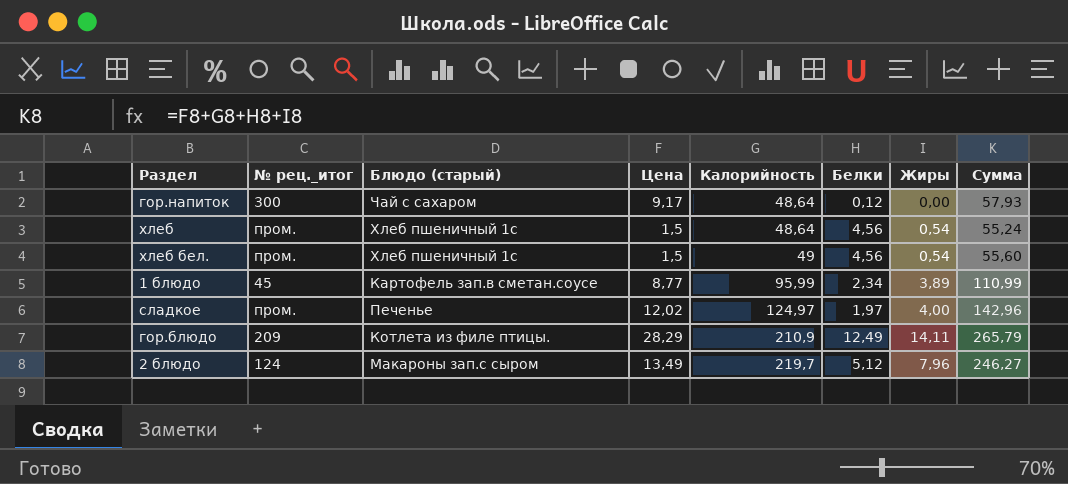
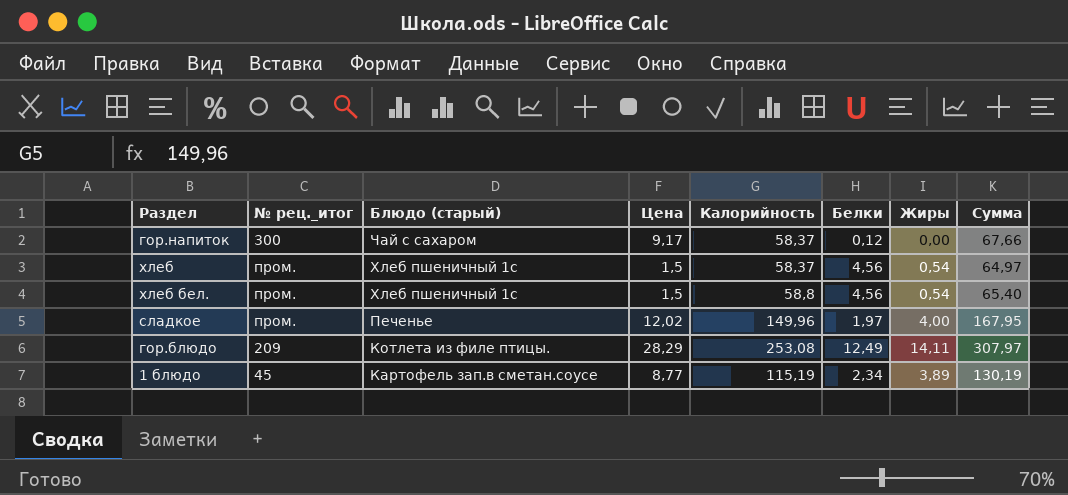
row order: Калорийность ascending -> Блюдо (старый) descending
row 2 блюдо: 124 | Макароны зап.с сыром | 13,49 | 219,7 | 5,12 | 7,96 | 246,27 -> none
гор.напиток | Калорийность: 48,64 -> 58,37
гор.напиток | Сумма: 57,93 -> 67,66
хлеб | Калорийность: 48,64 -> 58,37
хлеб | Сумма: 55,24 -> 64,97
хлеб бел. | Калорийность: 49 -> 58,8
хлеб бел. | Сумма: 55,60 -> 65,40
сладкое | Калорийность: 124,97 -> 149,96
сладкое | Сумма: 142,96 -> 167,95
гор.блюдо | Калорийность: 210,9 -> 253,08
гор.блюдо | Сумма: 265,79 -> 307,97
1 блюдо | Калорийность: 95,99 -> 115,19
1 блюдо | Сумма: 110,99 -> 130,19

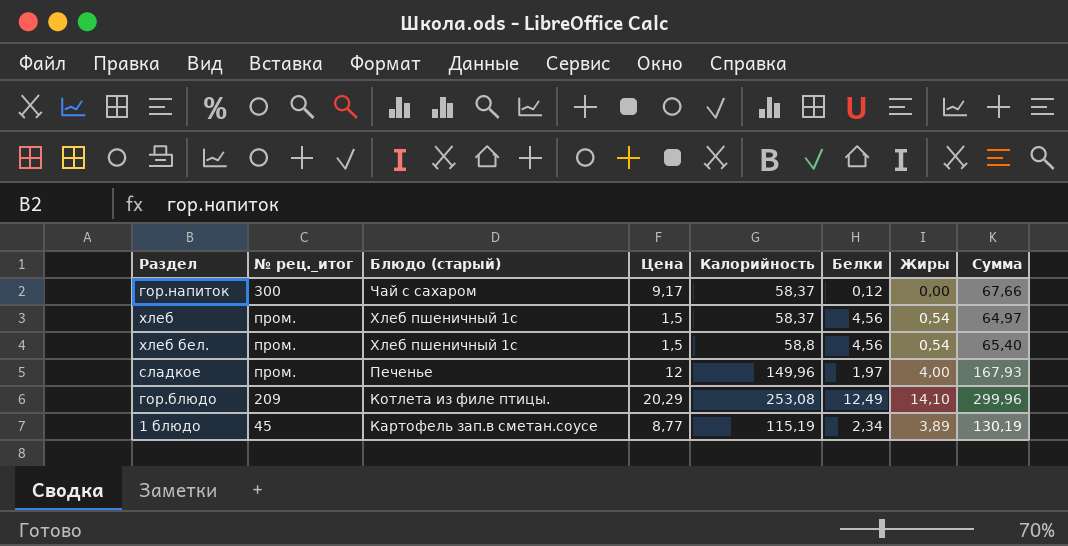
сладкое | Цена: 12,02 -> 12
сладкое | Сумма: 167,95 -> 167,93
гор.блюдо | Цена: 28,29 -> 20,29
гор.блюдо | Жиры: 14,11 -> 14,10
гор.блюдо | Сумма: 307,97 -> 299,96

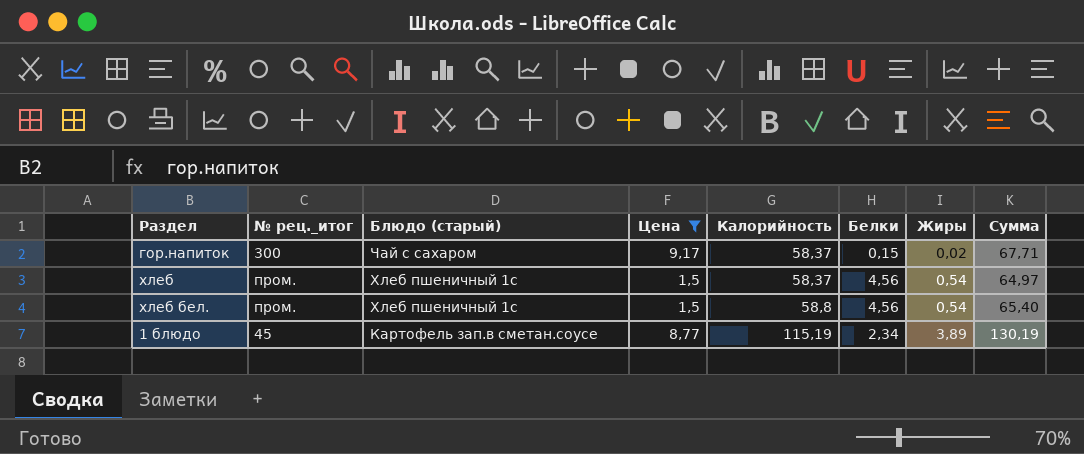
filter: none -> Цена <= 9,17
гор.напиток | Белки: 0,12 -> 0,15
гор.напиток | Жиры: 0,00 -> 0,02
гор.напиток | Сумма: 67,66 -> 67,71

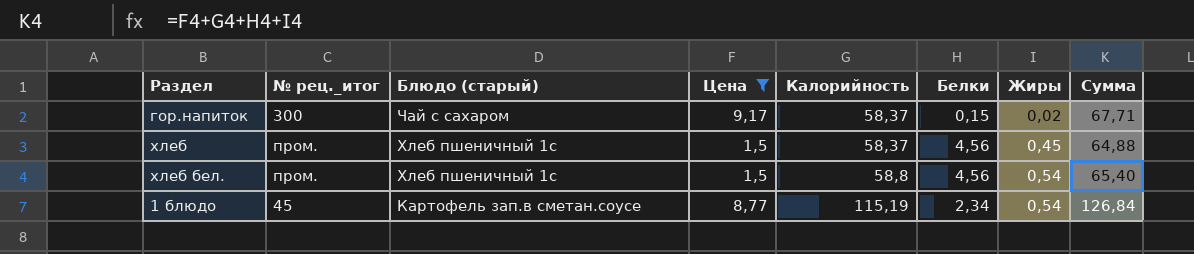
хлеб | Жиры: 0,54 -> 0,45
хлеб | Сумма: 64,97 -> 64,88
1 блюдо | Жиры: 3,89 -> 0,54
1 блюдо | Сумма: 130,19 -> 126,84

